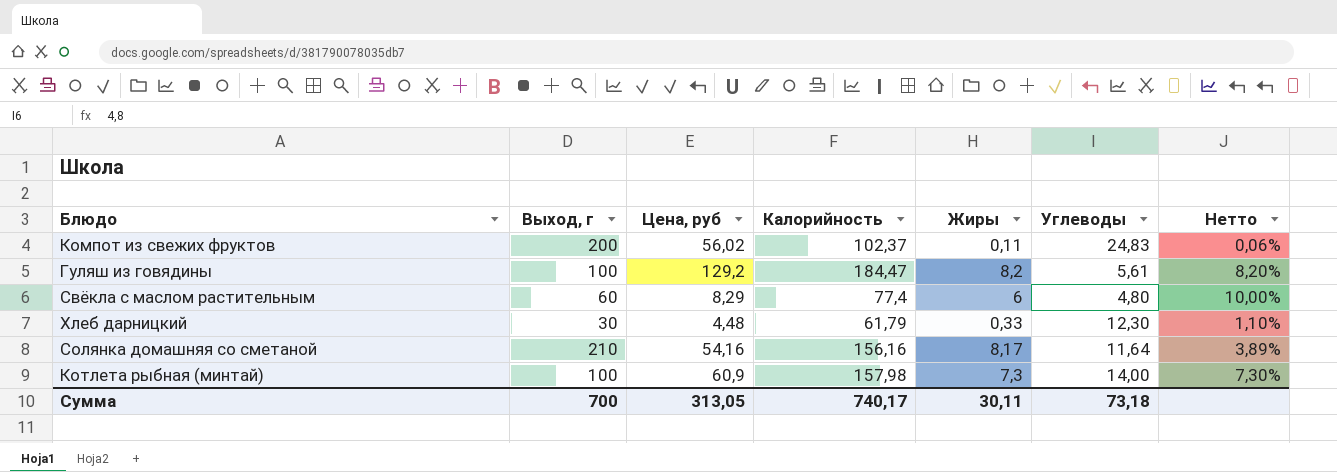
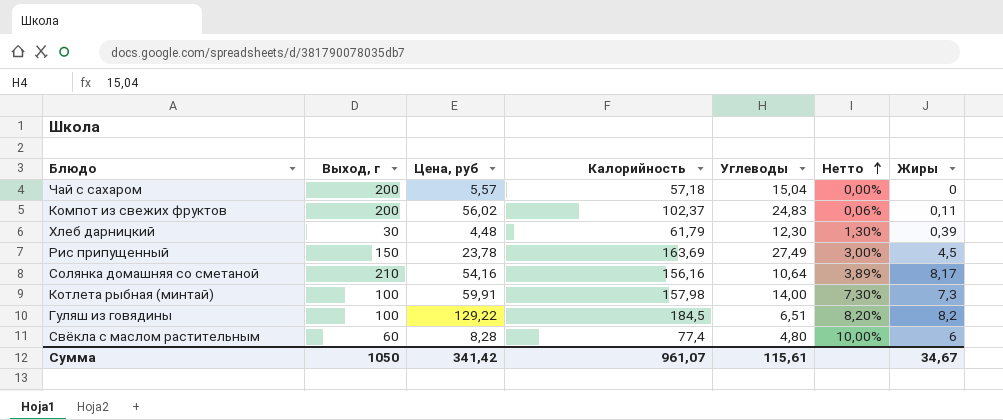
row order: none -> Нетто ascending
column Жиры | position: 5 -> 7
row Чай с сахаром: none -> 200 | 5,57 | 57,18 | 15,04 | 0,00% | 0
Хлеб дарницкий | Нетто: 1,10% -> 1,30%
Хлеб дарницкий | Жиры: 0,33 -> 0,39
row Рис припущенный: none -> 150 | 23,78 | 163,69 | 27,49 | 3,00% | 4,5
Солянка домашняя со сметаной | Углеводы: 11,64 -> 10,64
Котлета рыбная (минтай) | Цена, руб: 60,9 -> 59,91
Гуляш из говядины | Цена, руб: 129,2 -> 129,22
Гуляш из говядины | Калорийность: 184,47 -> 184,5
Гуляш из говядины | Углеводы: 5,61 -> 6,51
Свёкла с маслом растительным | Цена, руб: 8,29 -> 8,28
Сумма | Выход, г: 700 -> 1050
Сумма | Цена, руб: 313,05 -> 341,42
Сумма | Калорийность: 740,17 -> 961,07
Сумма | Углеводы: 73,18 -> 115,61
Сумма | Жиры: 30,11 -> 34,67

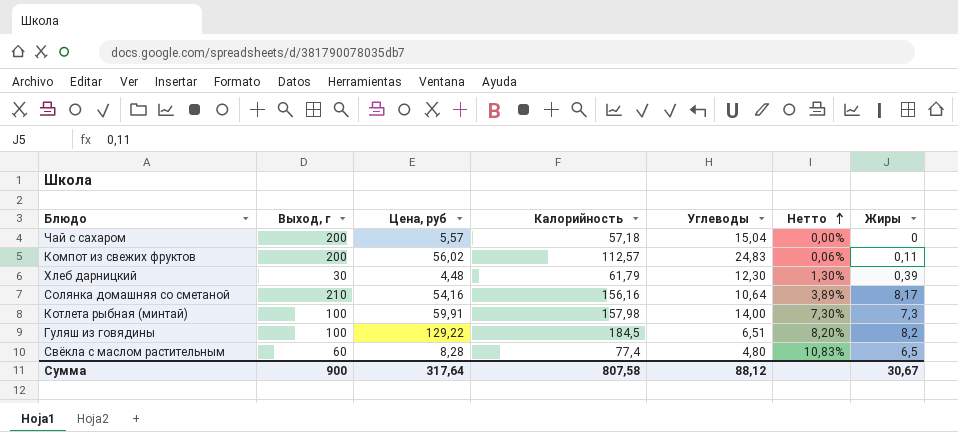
row Рис припущенный: 150 | 23,78 | 163,69 | 27,49 | 3,00% | 4,5 -> none
Компот из свежих фруктов | Калорийность: 102,37 -> 112,57
Свёкла с маслом растительным | Нетто: 10,00% -> 10,83%
Свёкла с маслом растительным | Жиры: 6 -> 6,5
Сумма | Выход, г: 1050 -> 900
Сумма | Цена, руб: 341,42 -> 317,64
Сумма | Калорийность: 961,07 -> 807,58
Сумма | Углеводы: 115,61 -> 88,12
Сумма | Жиры: 34,67 -> 30,67

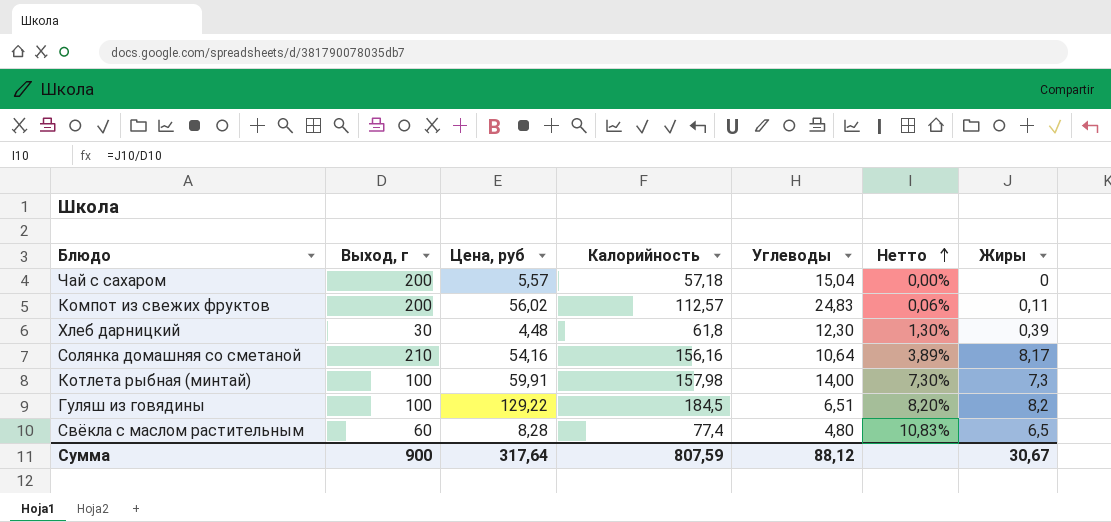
Хлеб дарницкий | Калорийность: 61,79 -> 61,8
Сумма | Калорийность: 807,58 -> 807,59

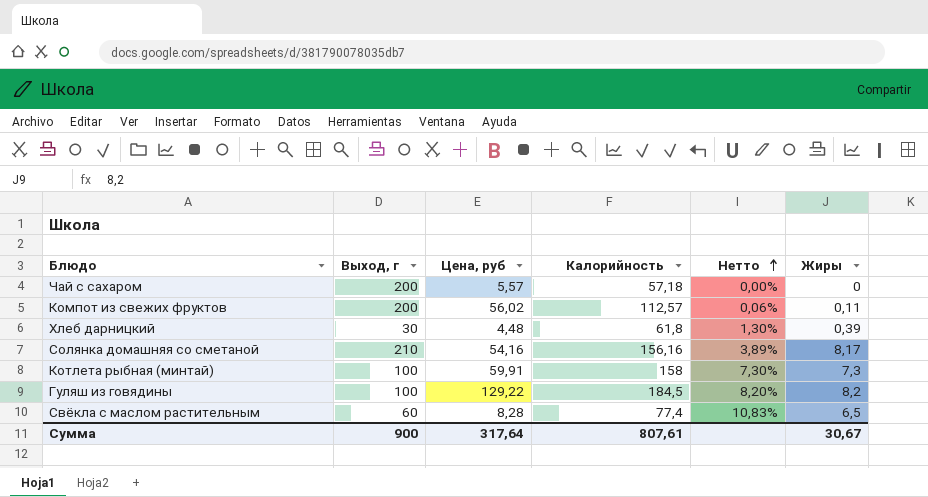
column Углеводы | position: 5 -> none
Котлета рыбная (минтай) | Калорийность: 157,98 -> 158
Сумма | Калорийность: 807,59 -> 807,61

